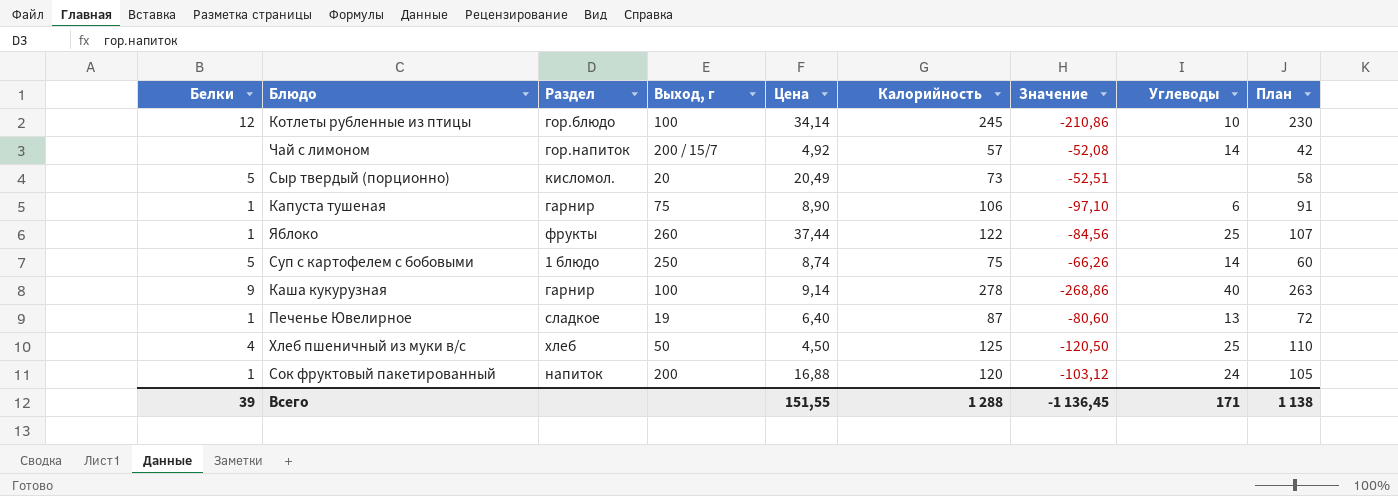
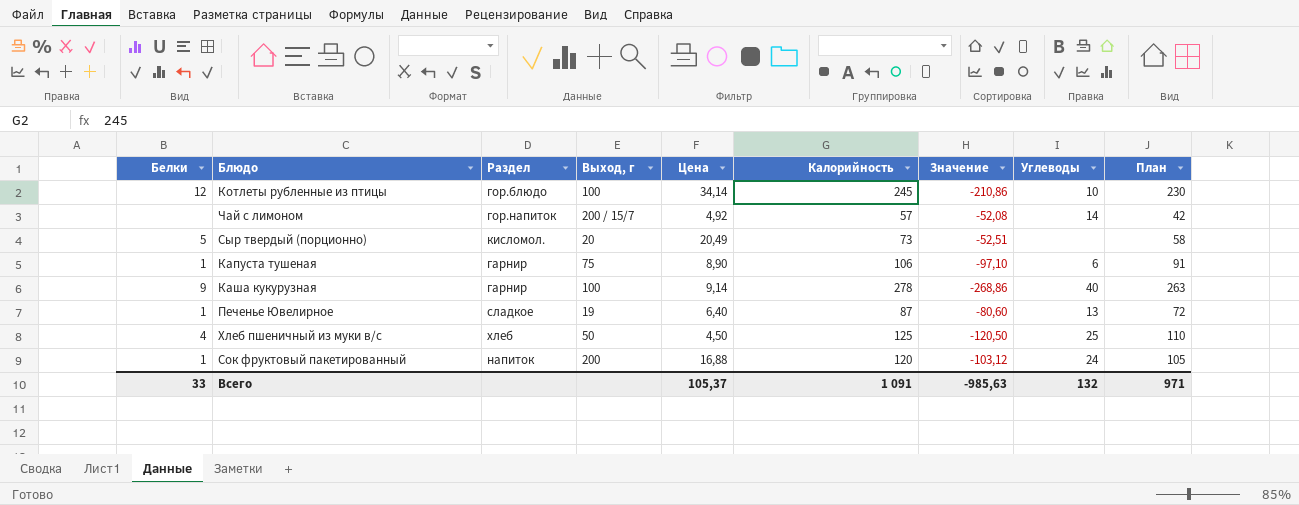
row Яблоко: 1 | фрукты | 260 | 37,44 | 122 | -84,56 | 25 | 107 -> none
row Суп с картофелем с бобовыми: 5 | 1 блюдо | 250 | 8,74 | 75 | -66,26 | 14 | 60 -> none
Всего | Белки: 39 -> 33
Всего | Цена: 151,55 -> 105,37
Всего | Калорийность: 1 288 -> 1 091
Всего | Значение: -1 136,45 -> -985,63
Всего | Углеводы: 171 -> 132
Всего | План: 1 138 -> 971

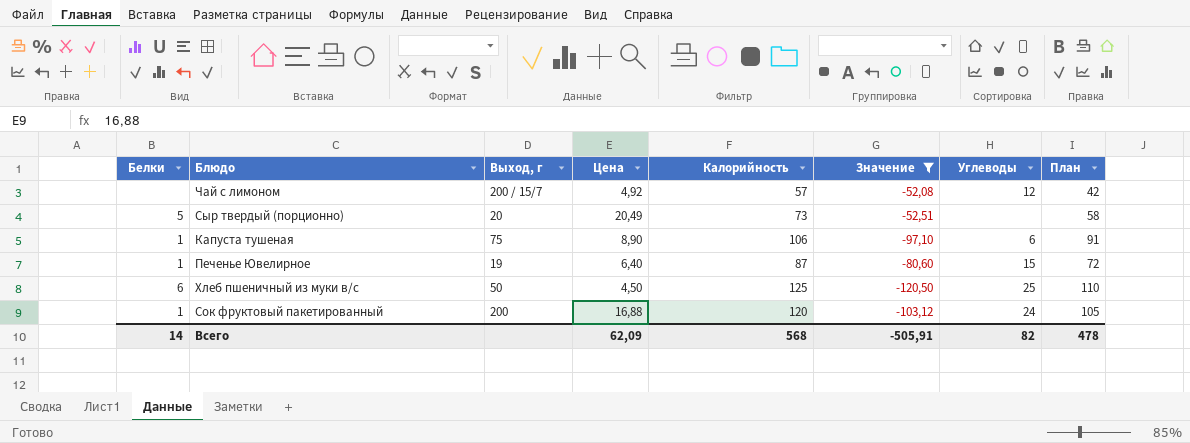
filter: none -> Значение >= -120,50
column Раздел | position: 3 -> none
Чай с лимоном | Углеводы: 14 -> 12
Печенье Ювелирное | Углеводы: 13 -> 15
Хлеб пшеничный из муки в/с | Белки: 4 -> 6
Всего | Белки: 33 -> 14
Всего | Цена: 105,37 -> 62,09
Всего | Калорийность: 1 091 -> 568
Всего | Значение: -985,63 -> -505,91
Всего | Углеводы: 132 -> 82
Всего | План: 971 -> 478

